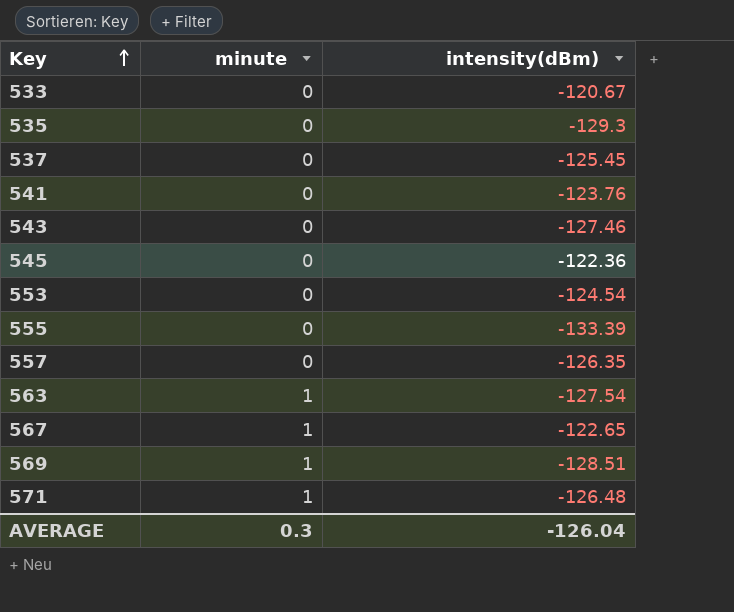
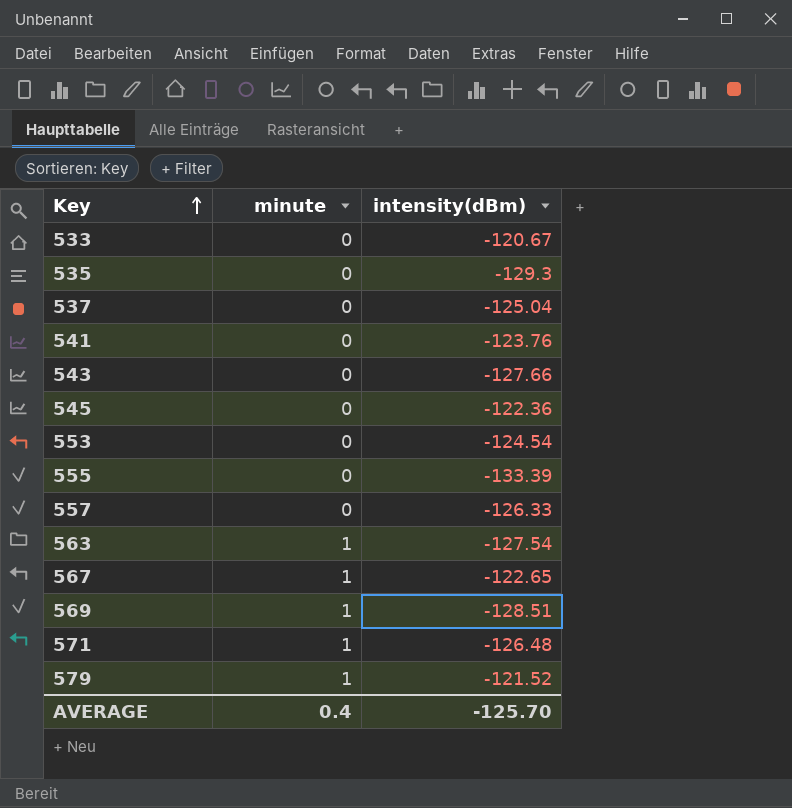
537 | intensity(dBm): -125.45 -> -125.04
543 | intensity(dBm): -127.46 -> -127.66
557 | intensity(dBm): -126.35 -> -126.33
row 579: none -> 1 | -121.52
AVERAGE | minute: 0.3 -> 0.4
AVERAGE | intensity(dBm): -126.04 -> -125.70

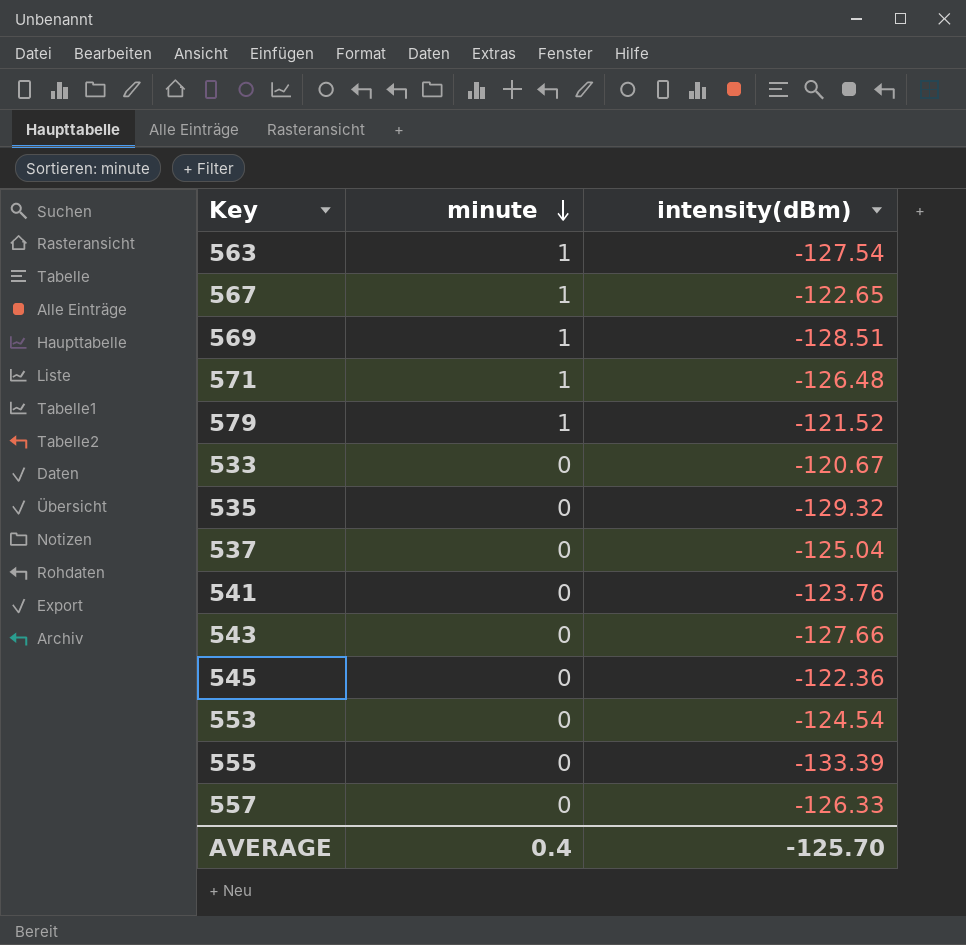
row order: Key ascending -> minute descending
535 | intensity(dBm): -129.3 -> -129.32

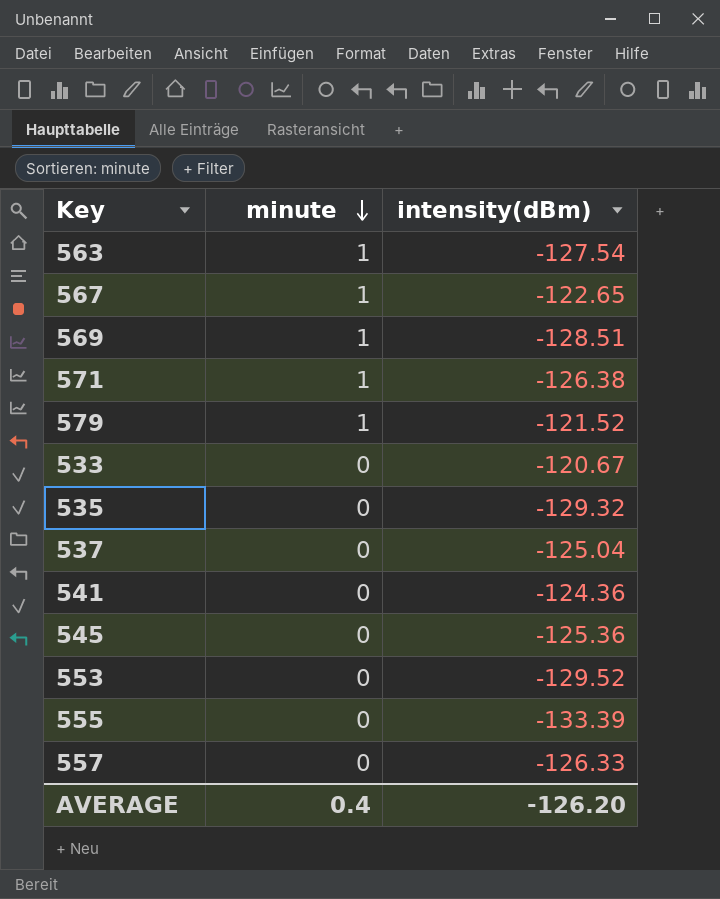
row 543: 0 | -127.66 -> none
571 | intensity(dBm): -126.48 -> -126.38
541 | intensity(dBm): -123.76 -> -124.36
545 | intensity(dBm): -122.36 -> -125.36
553 | intensity(dBm): -124.54 -> -129.52
AVERAGE | intensity(dBm): -125.70 -> -126.20

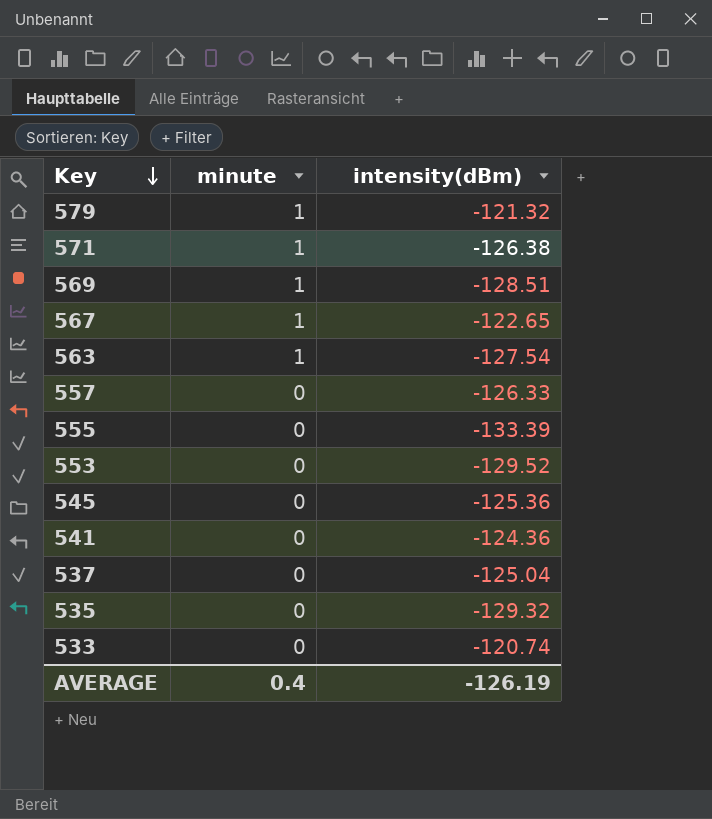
row order: minute descending -> Key descending
579 | intensity(dBm): -121.52 -> -121.32
533 | intensity(dBm): -120.67 -> -120.74
AVERAGE | intensity(dBm): -126.20 -> -126.19

